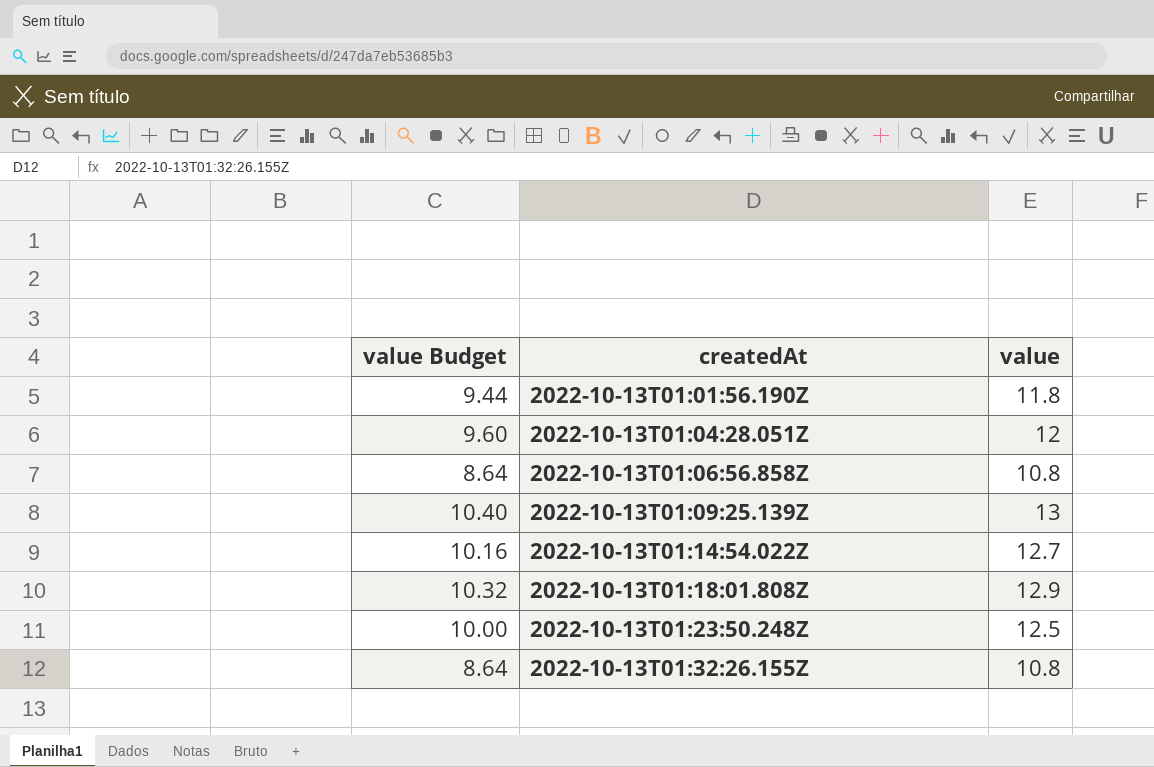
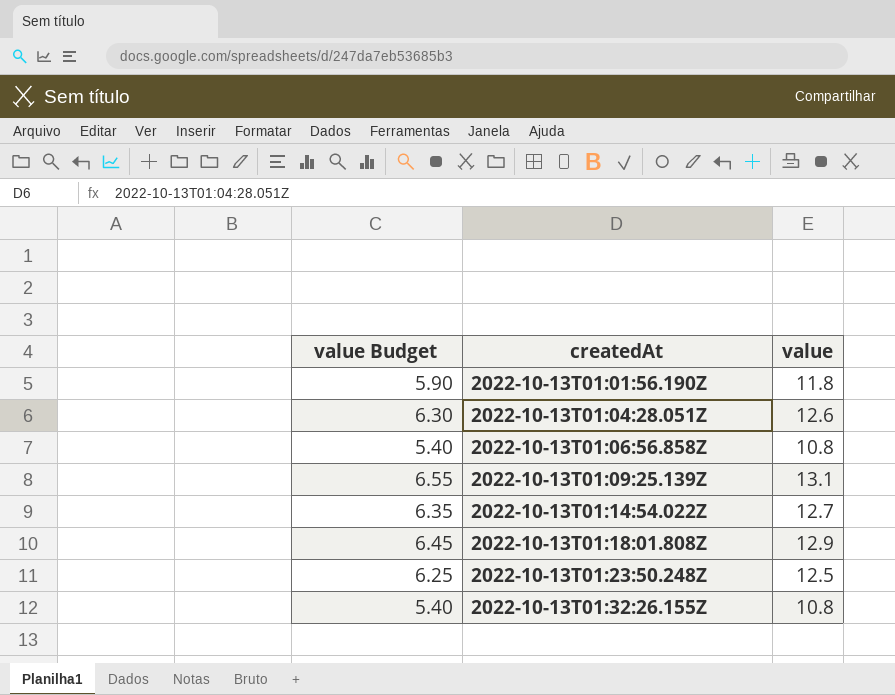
column value Budget | formula: [value] * 0.8 -> [value] * 0.5
2022-10-13T01:04:28.051Z | value: 12 -> 12.6
2022-10-13T01:09:25.139Z | value: 13 -> 13.1

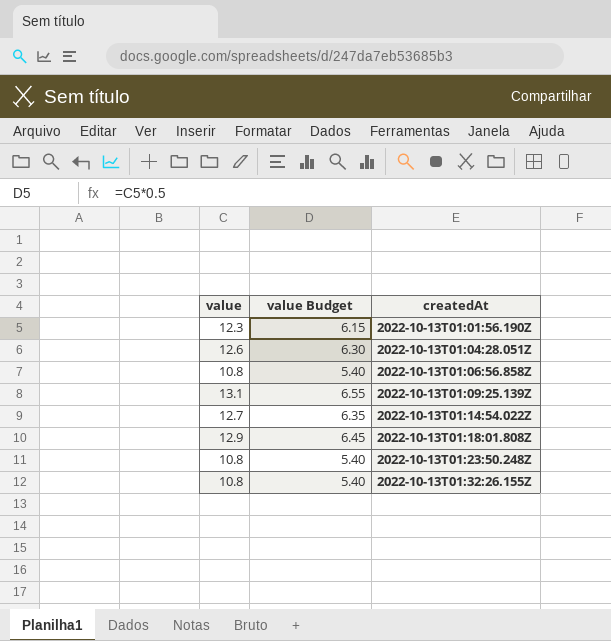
column value | position: 3 -> 1
2022-10-13T01:01:56.190Z | value: 11.8 -> 12.3
2022-10-13T01:01:56.190Z | value Budget: 5.90 -> 6.15
2022-10-13T01:23:50.248Z | value: 12.5 -> 10.8
2022-10-13T01:23:50.248Z | value Budget: 6.25 -> 5.40

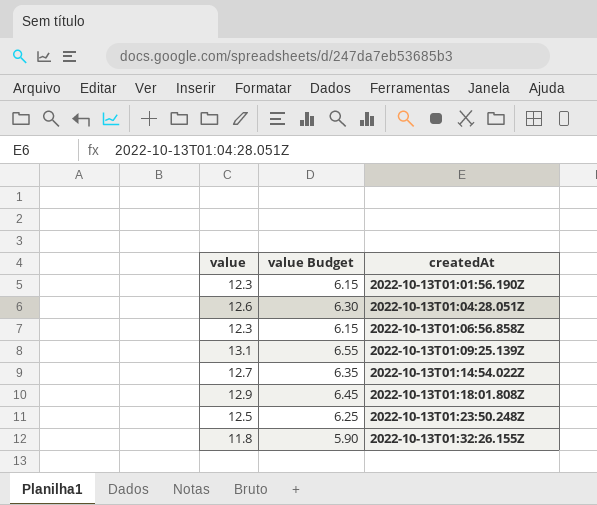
2022-10-13T01:06:56.858Z | value: 10.8 -> 12.3
2022-10-13T01:06:56.858Z | value Budget: 5.40 -> 6.15
2022-10-13T01:23:50.248Z | value: 10.8 -> 12.5
2022-10-13T01:23:50.248Z | value Budget: 5.40 -> 6.25
2022-10-13T01:32:26.155Z | value: 10.8 -> 11.8
2022-10-13T01:32:26.155Z | value Budget: 5.40 -> 5.90

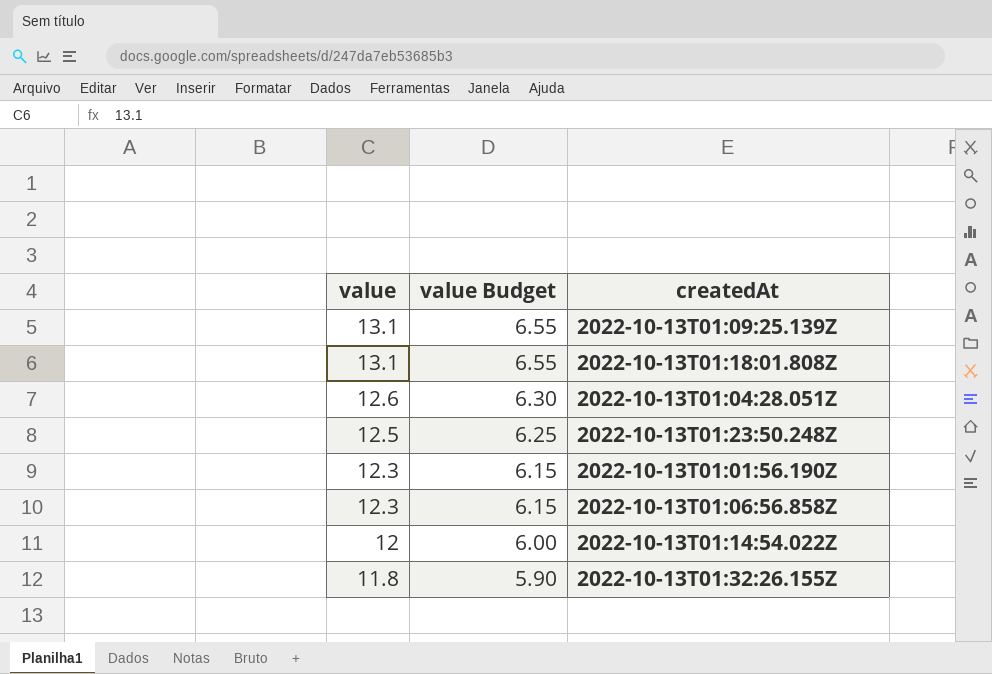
row order: createdAt ascending -> value descending
2022-10-13T01:18:01.808Z | value: 12.9 -> 13.1
2022-10-13T01:18:01.808Z | value Budget: 6.45 -> 6.55
2022-10-13T01:14:54.022Z | value: 12.7 -> 12
2022-10-13T01:14:54.022Z | value Budget: 6.35 -> 6.00

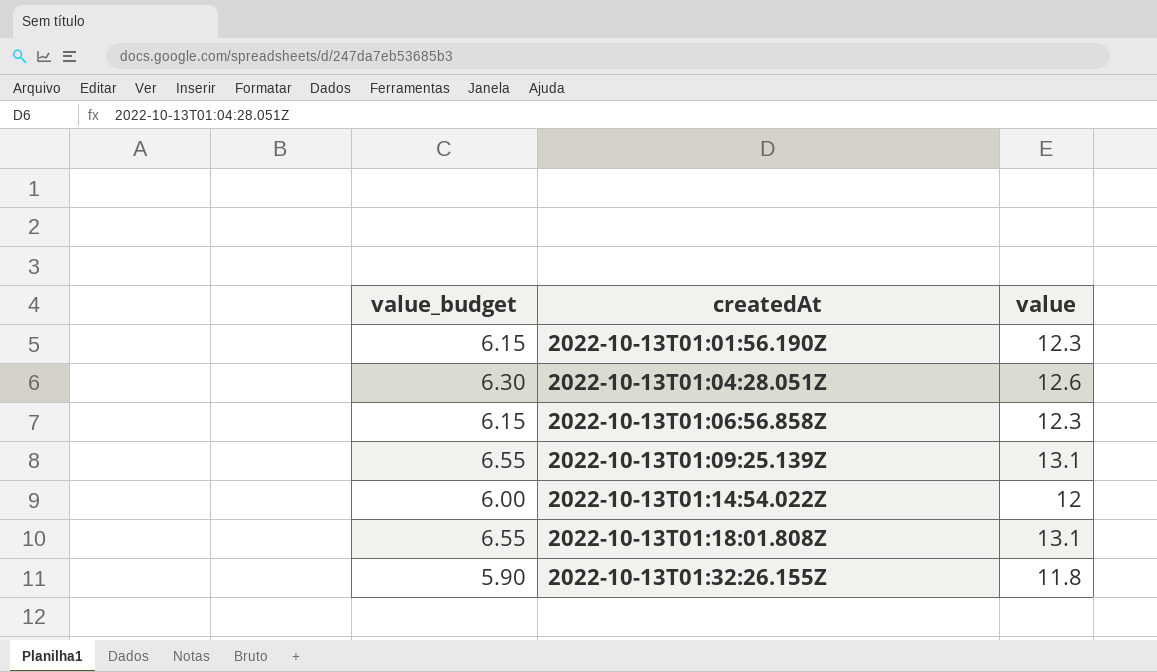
row order: value descending -> createdAt ascending
column name: value Budget -> value_budget
column value | position: 1 -> 3
row 2022-10-13T01:23:50.248Z: 12.5 | 6.25 -> none

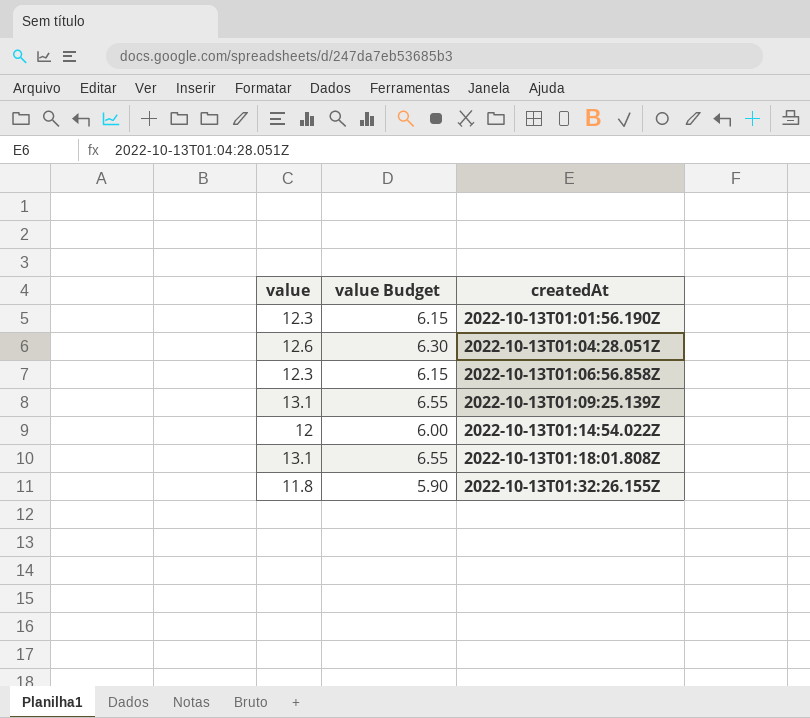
column value | position: 3 -> 1
column name: value_budget -> value Budget

